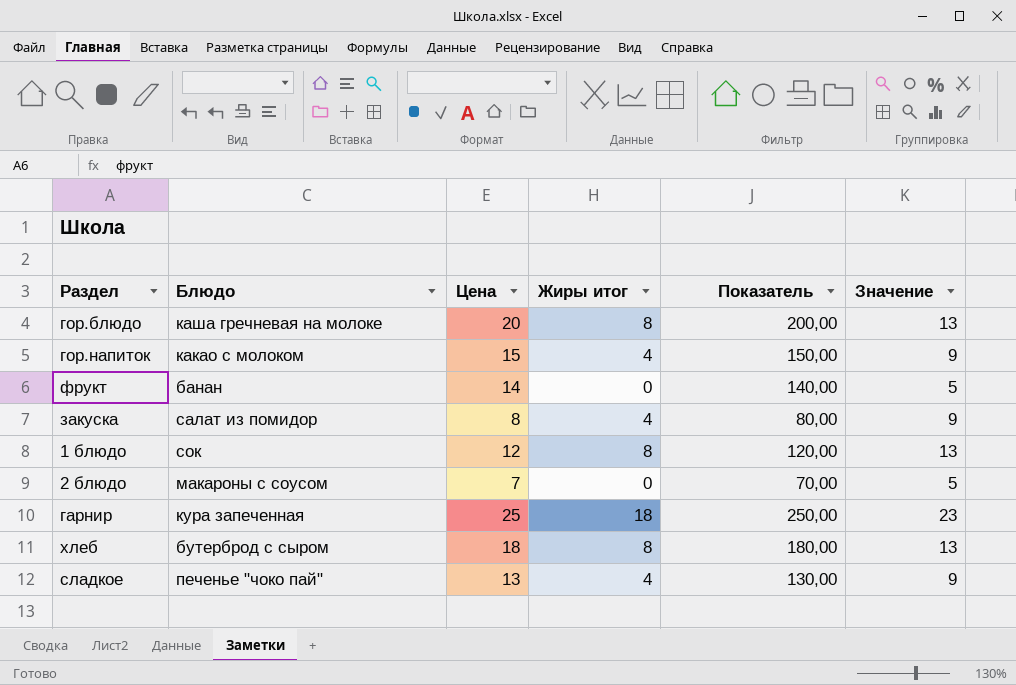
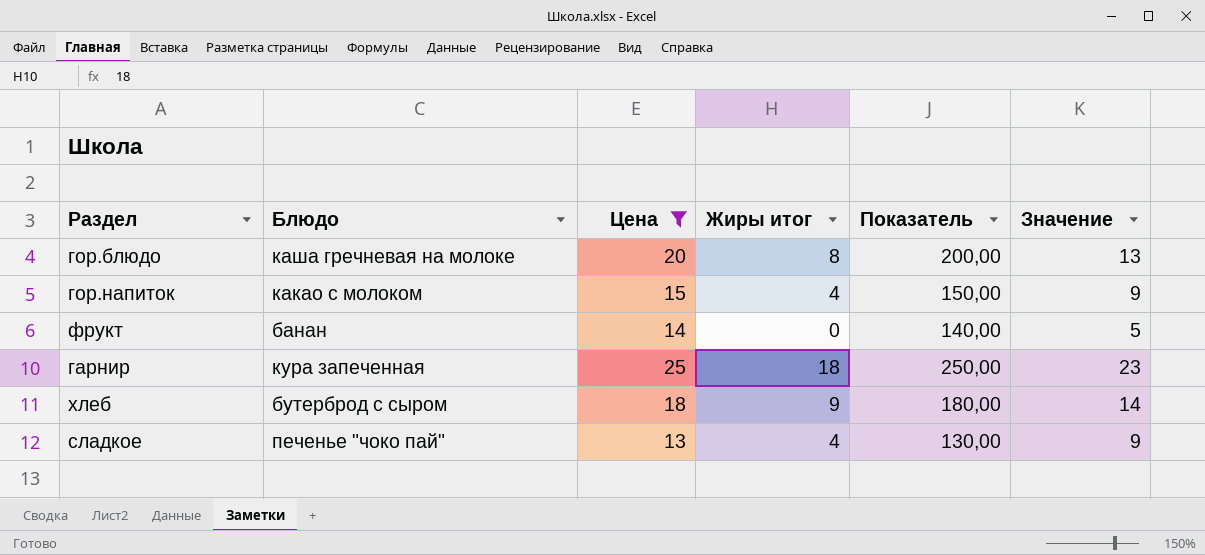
filter: none -> Цена >= 13
хлеб | Жиры итог: 8 -> 9
хлеб | Значение: 13 -> 14

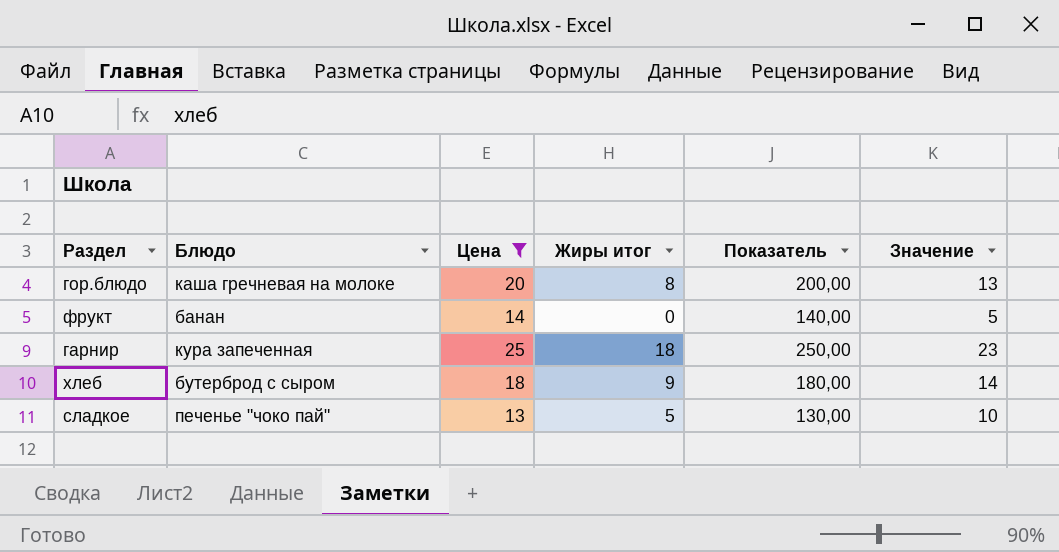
row гор.напиток: какао с молоком | 15 | 4 | 150,00 | 9 -> none
сладкое | Жиры итог: 4 -> 5
сладкое | Значение: 9 -> 10

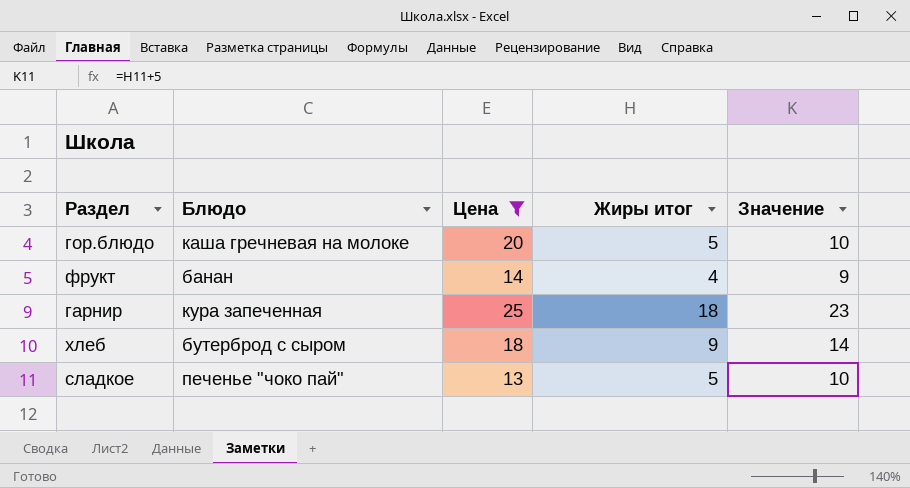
column Показатель | formula: [Цена] * 10 -> none
гор.блюдо | Жиры итог: 8 -> 5
гор.блюдо | Значение: 13 -> 10
фрукт | Жиры итог: 0 -> 4
фрукт | Значение: 5 -> 9

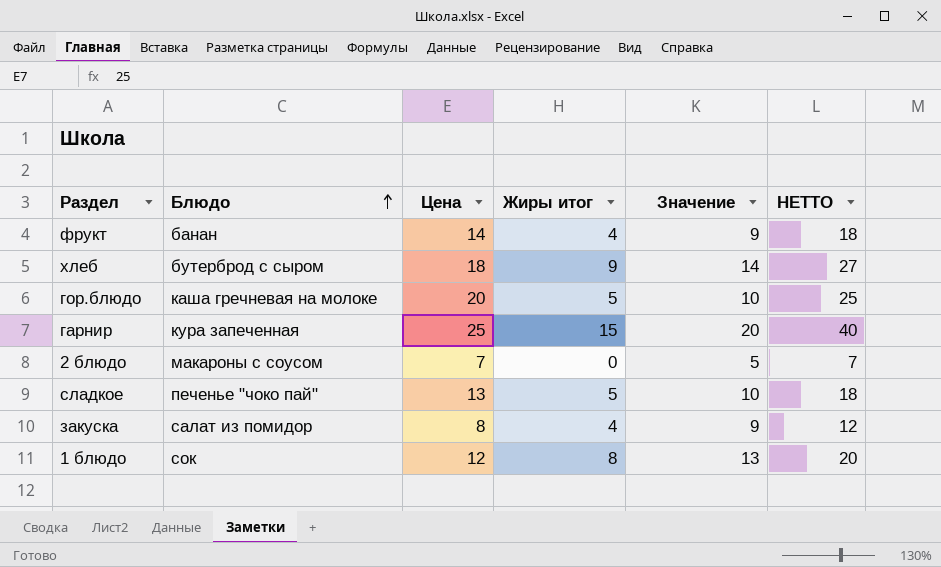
filter: Цена >= 13 -> none
row order: none -> Блюдо ascending
column НЕТТО | formula: none -> [Цена] + [Жиры итог]
гарнир | Жиры итог: 18 -> 15
гарнир | Значение: 23 -> 20

